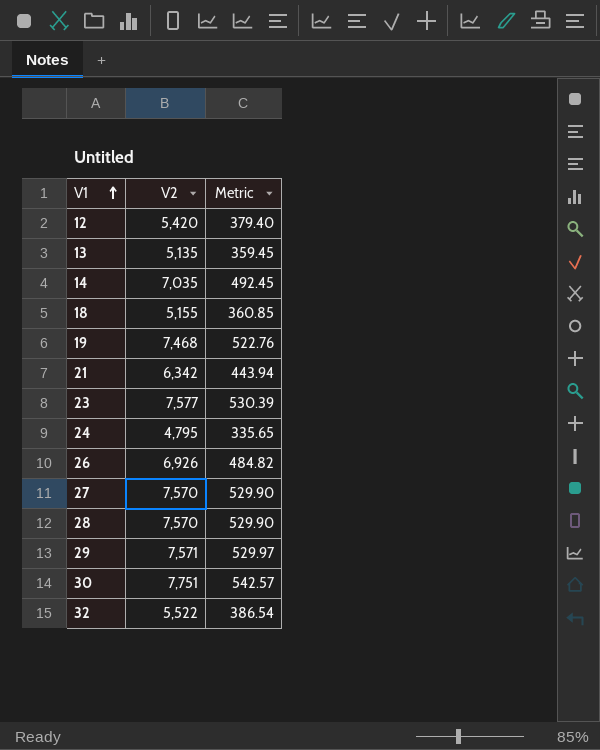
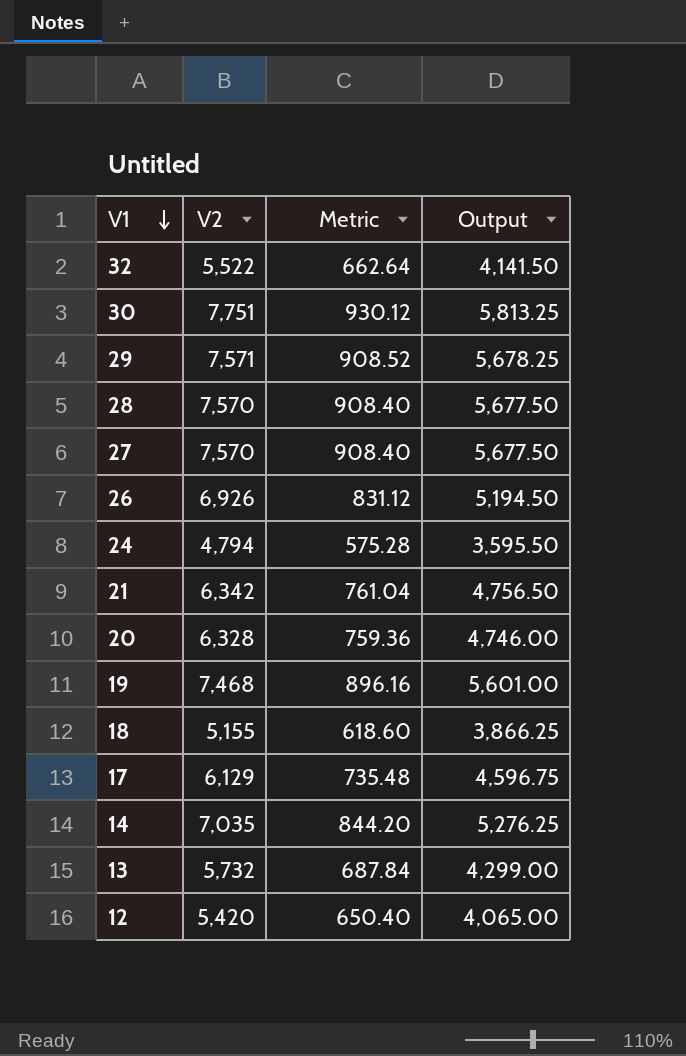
row order: V1 ascending -> V1 descending
column Metric | formula: [V2] * 0.07 -> [V2] * 0.12
column Output | formula: none -> [V2] * 0.75
row 23: 7,577 | 530.39 -> none
24 | V2: 4,795 -> 4,794
row 20: none -> 6,328 | 759.36 | 4,746.00
row 17: none -> 6,129 | 735.48 | 4,596.75
13 | V2: 5,135 -> 5,732

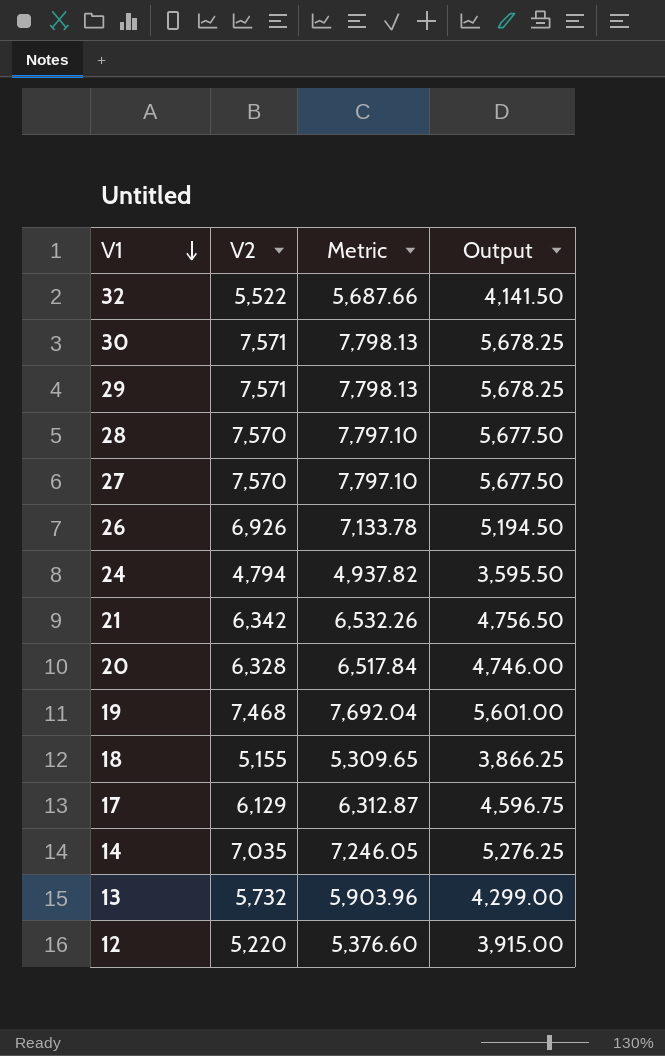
column Metric | formula: [V2] * 0.12 -> [V2] * 1.03
30 | V2: 7,751 -> 7,571
30 | Output: 5,813.25 -> 5,678.25
12 | V2: 5,420 -> 5,220
12 | Output: 4,065.00 -> 3,915.00

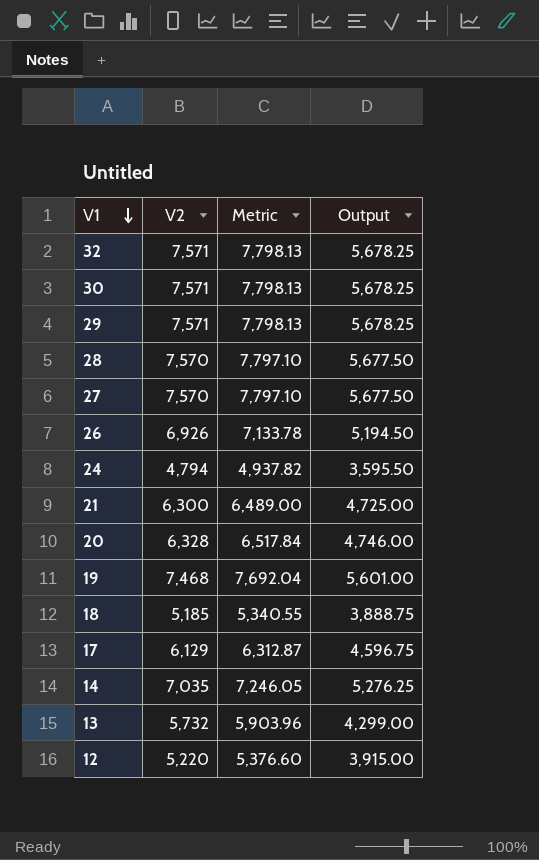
32 | V2: 5,522 -> 7,571
32 | Metric: 5,687.66 -> 7,798.13
32 | Output: 4,141.50 -> 5,678.25
21 | V2: 6,342 -> 6,300
21 | Metric: 6,532.26 -> 6,489.00
21 | Output: 4,756.50 -> 4,725.00
18 | V2: 5,155 -> 5,185
18 | Metric: 5,309.65 -> 5,340.55
18 | Output: 3,866.25 -> 3,888.75

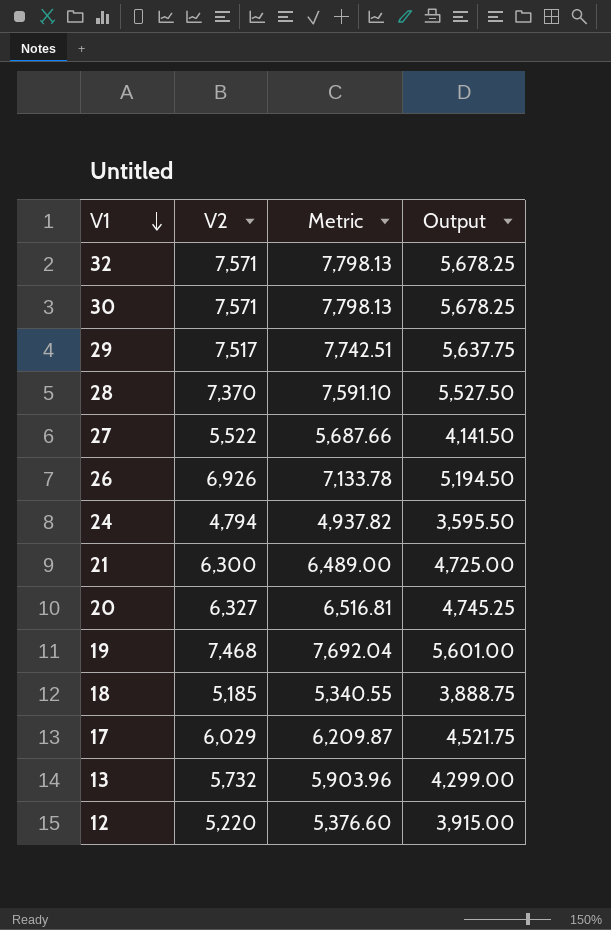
row 14: 7,035 | 7,246.05 | 5,276.25 -> none
29 | V2: 7,571 -> 7,517
29 | Metric: 7,798.13 -> 7,742.51
29 | Output: 5,678.25 -> 5,637.75
28 | V2: 7,570 -> 7,370
28 | Metric: 7,797.10 -> 7,591.10
28 | Output: 5,677.50 -> 5,527.50
27 | V2: 7,570 -> 5,522
27 | Metric: 7,797.10 -> 5,687.66
27 | Output: 5,677.50 -> 4,141.50
20 | V2: 6,328 -> 6,327
20 | Metric: 6,517.84 -> 6,516.81
20 | Output: 4,746.00 -> 4,745.25
17 | V2: 6,129 -> 6,029
17 | Metric: 6,312.87 -> 6,209.87
17 | Output: 4,596.75 -> 4,521.75

